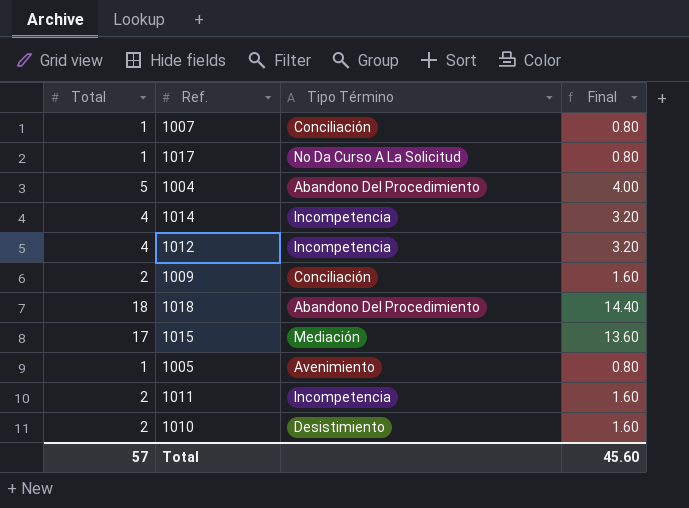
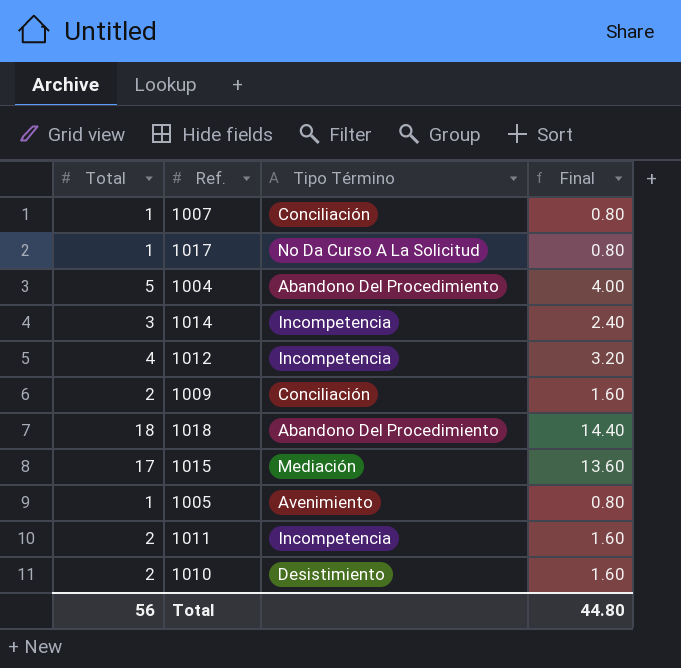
1014 | Total: 4 -> 3
1014 | Final: 3.20 -> 2.40
Total | Total: 57 -> 56
Total | Final: 45.60 -> 44.80

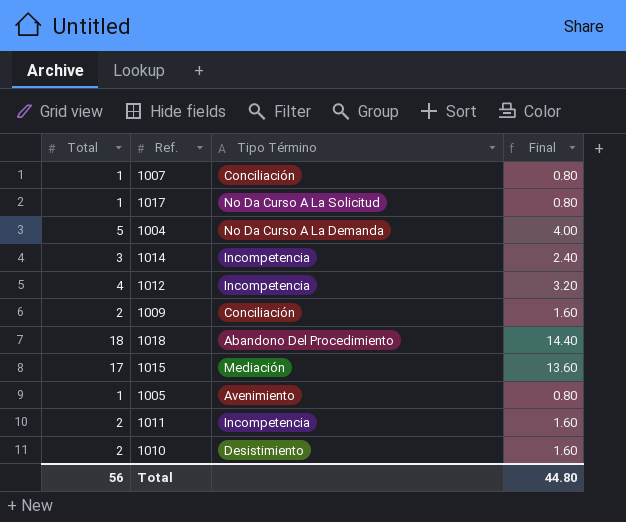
1004 | Tipo Término: Abandono Del Procedimiento -> No Da Curso A La Demanda

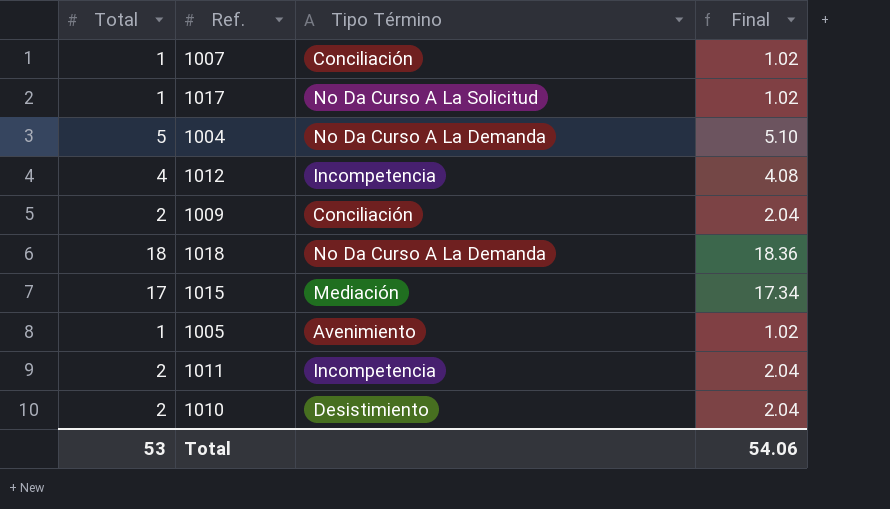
column Final | formula: [Total] * 0.8 -> [Total] * 1.02
row 1014: 3 | Incompetencia | 2.40 -> none
1018 | Tipo Término: Abandono Del Procedimiento -> No Da Curso A La Demanda
Total | Total: 56 -> 53
Total | Final: 44.80 -> 54.06

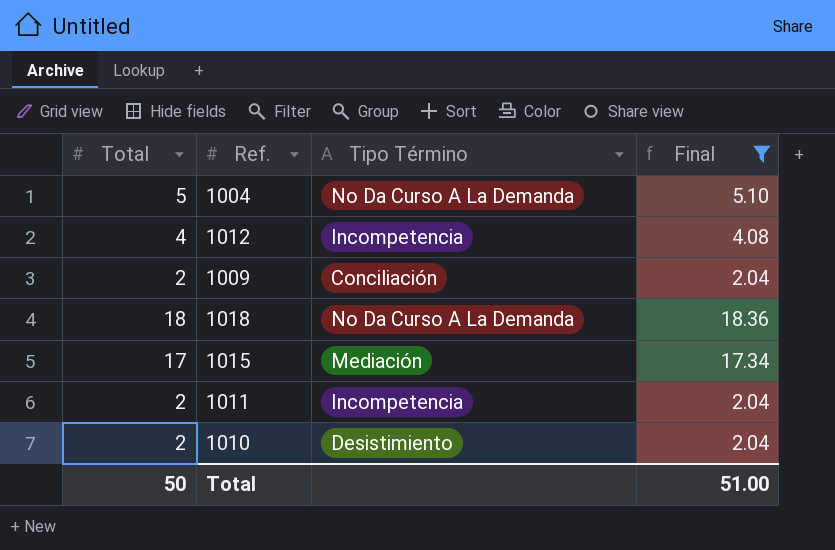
filter: none -> Final != 1.02
Total | Total: 53 -> 50
Total | Final: 54.06 -> 51.00

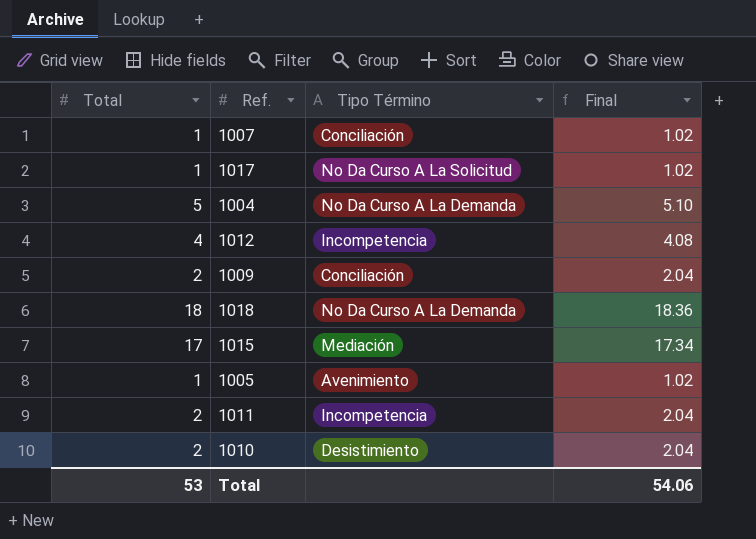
filter: Final != 1.02 -> none
Total | Total: 50 -> 53
Total | Final: 51.00 -> 54.06

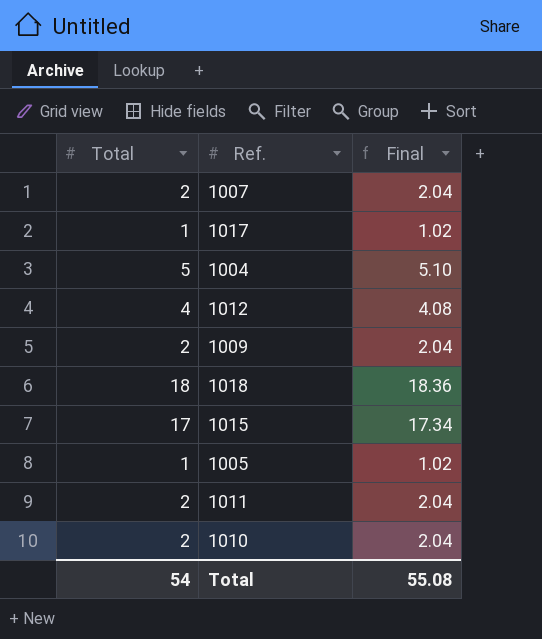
column Tipo Término | position: 3 -> none
1007 | Total: 1 -> 2
1007 | Final: 1.02 -> 2.04
Total | Total: 53 -> 54
Total | Final: 54.06 -> 55.08

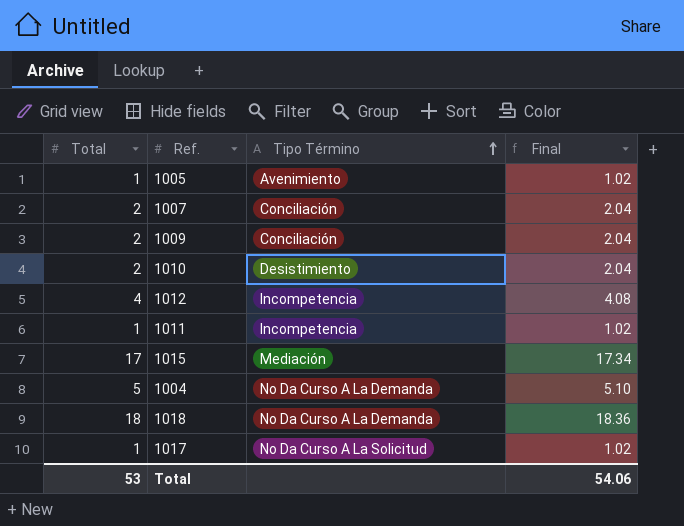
row order: none -> Tipo Término ascending
column Tipo Término | position: none -> 3
1011 | Total: 2 -> 1
1011 | Final: 2.04 -> 1.02
Total | Total: 54 -> 53
Total | Final: 55.08 -> 54.06

